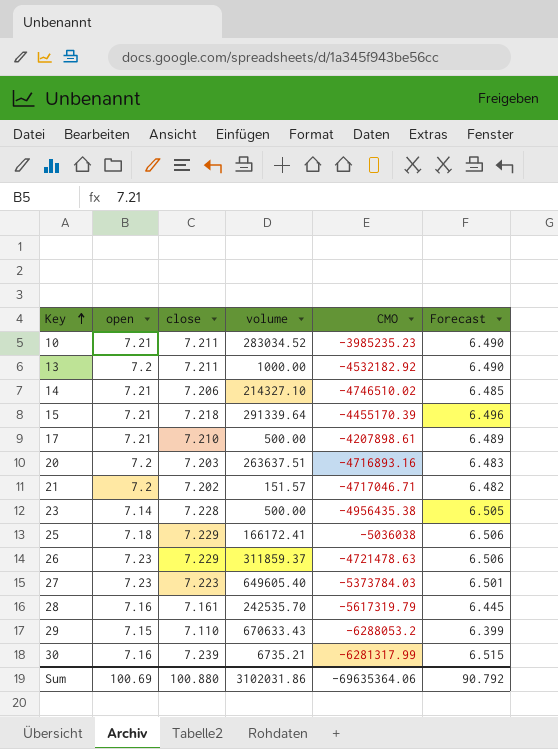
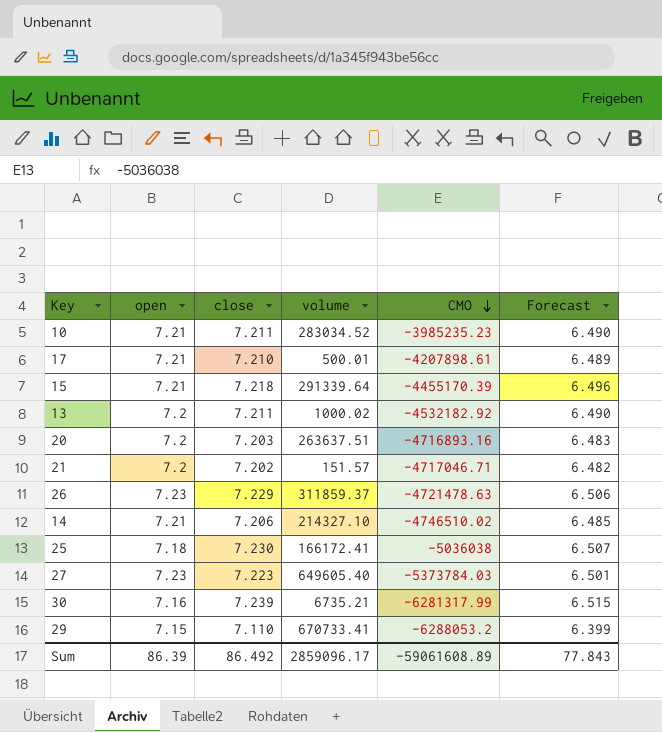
row order: Key ascending -> CMO descending
row 23: 7.14 | 7.228 | 500.00 | -4956435.38 | 6.505 -> none
row 28: 7.16 | 7.161 | 242535.70 | -5617319.79 | 6.445 -> none
17 | volume: 500.00 -> 500.01
13 | volume: 1000.00 -> 1000.02
25 | close: 7.229 -> 7.230
25 | Forecast: 6.506 -> 6.507
29 | volume: 670633.43 -> 670733.41
Sum | open: 100.69 -> 86.39
Sum | close: 100.880 -> 86.492
Sum | volume: 3102031.86 -> 2859096.17
Sum | CMO: -69635364.06 -> -59061608.89
Sum | Forecast: 90.792 -> 77.843

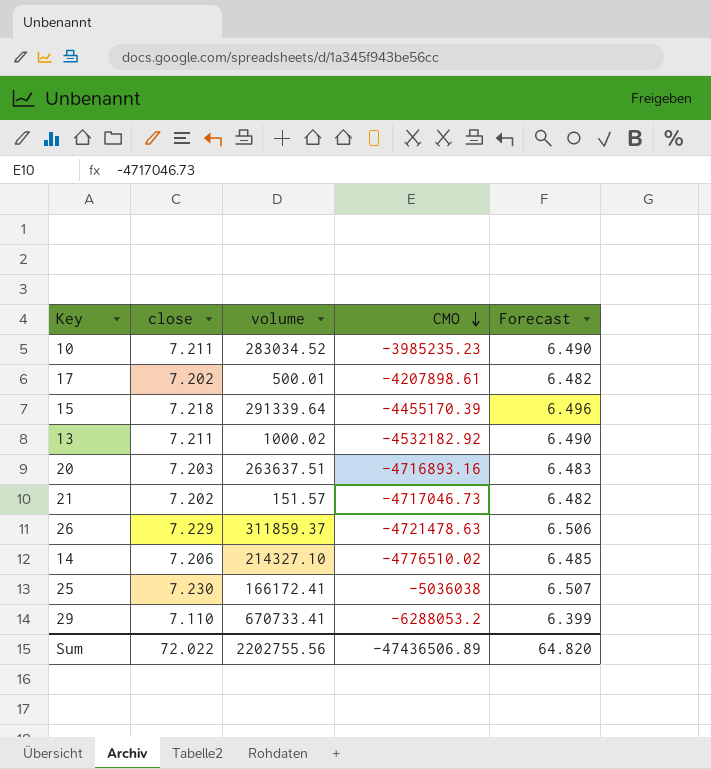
column open | position: 2 -> none
row 27: 7.23 | 7.223 | 649605.40 | -5373784.03 | 6.501 -> none
row 30: 7.16 | 7.239 | 6735.21 | -6281317.99 | 6.515 -> none
17 | close: 7.210 -> 7.202
17 | Forecast: 6.489 -> 6.482
21 | CMO: -4717046.71 -> -4717046.73
14 | CMO: -4746510.02 -> -4776510.02
Sum | close: 86.492 -> 72.022
Sum | volume: 2859096.17 -> 2202755.56
Sum | CMO: -59061608.89 -> -47436506.89
Sum | Forecast: 77.843 -> 64.820

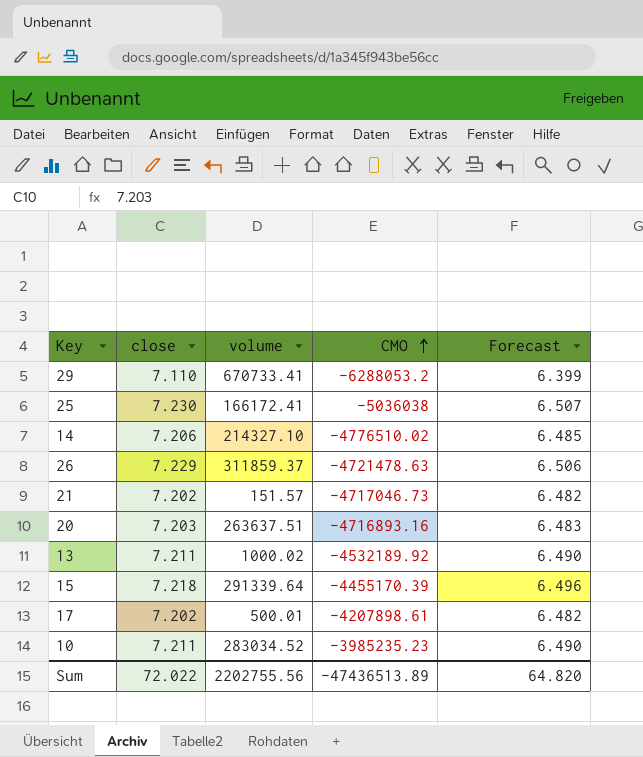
row order: CMO descending -> CMO ascending
13 | CMO: -4532182.92 -> -4532189.92
Sum | CMO: -47436506.89 -> -47436513.89

